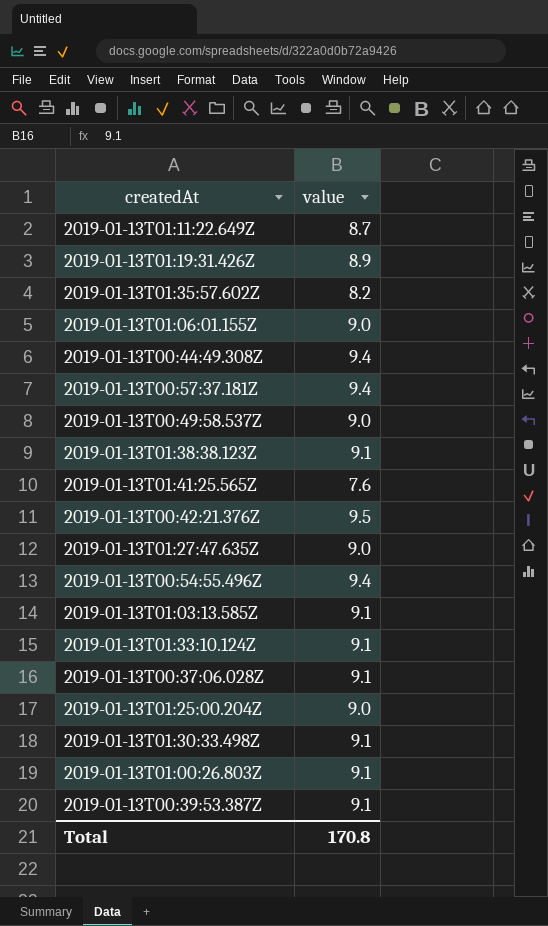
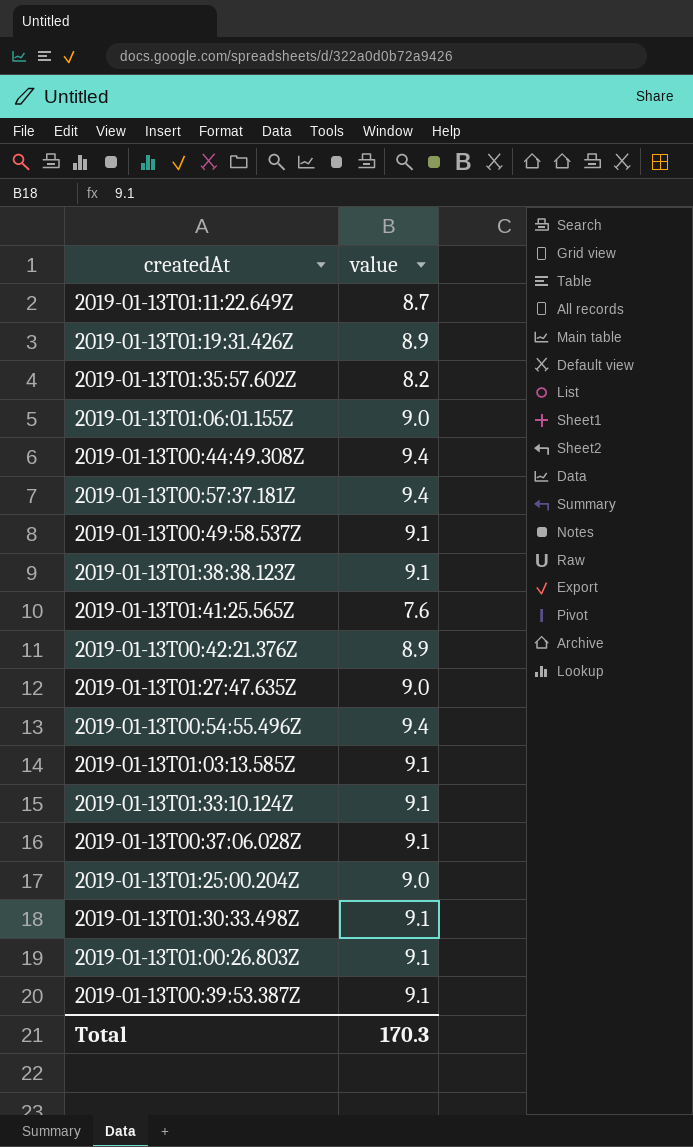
2019-01-13T00:49:58.537Z | value: 9.0 -> 9.1
2019-01-13T00:42:21.376Z | value: 9.5 -> 8.9
Total | value: 170.8 -> 170.3

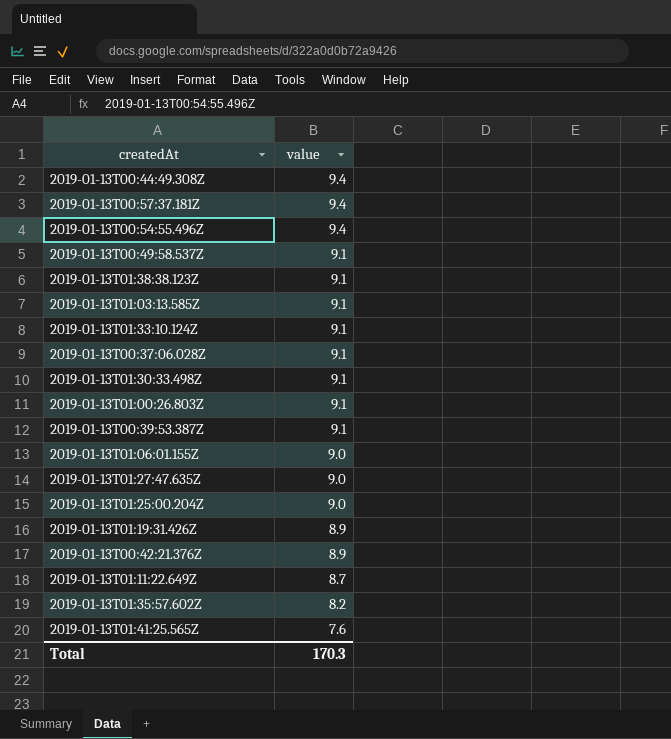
row order: none -> value descending

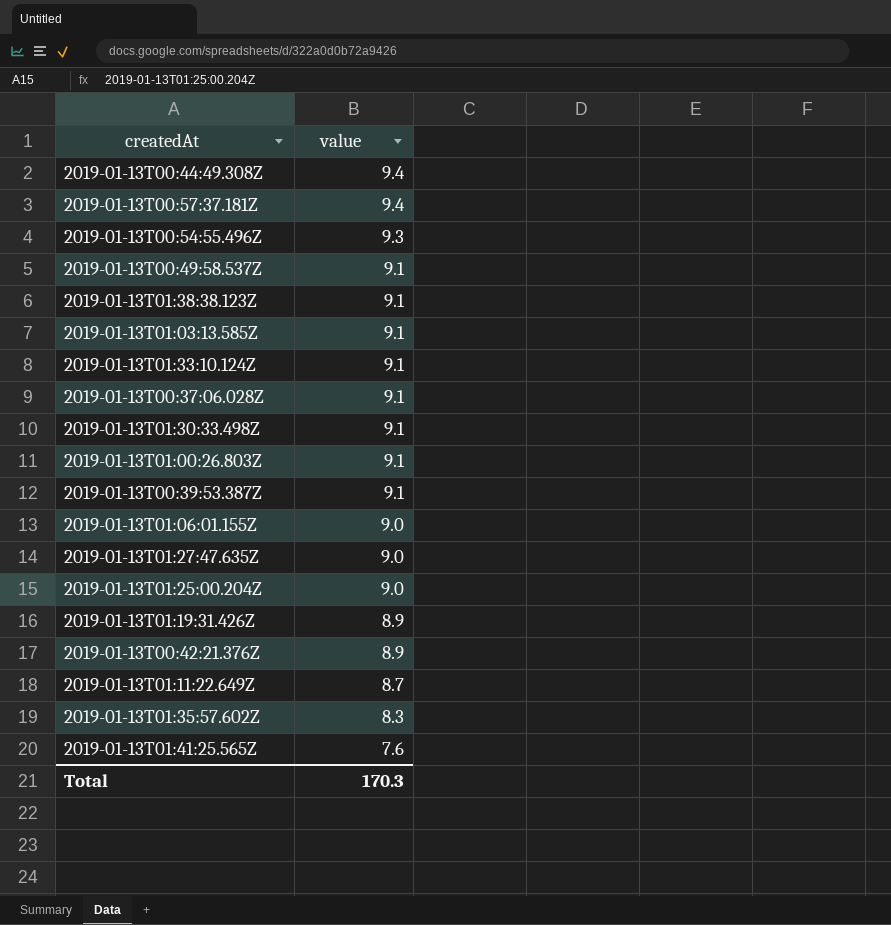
2019-01-13T00:54:55.496Z | value: 9.4 -> 9.3
2019-01-13T01:35:57.602Z | value: 8.2 -> 8.3

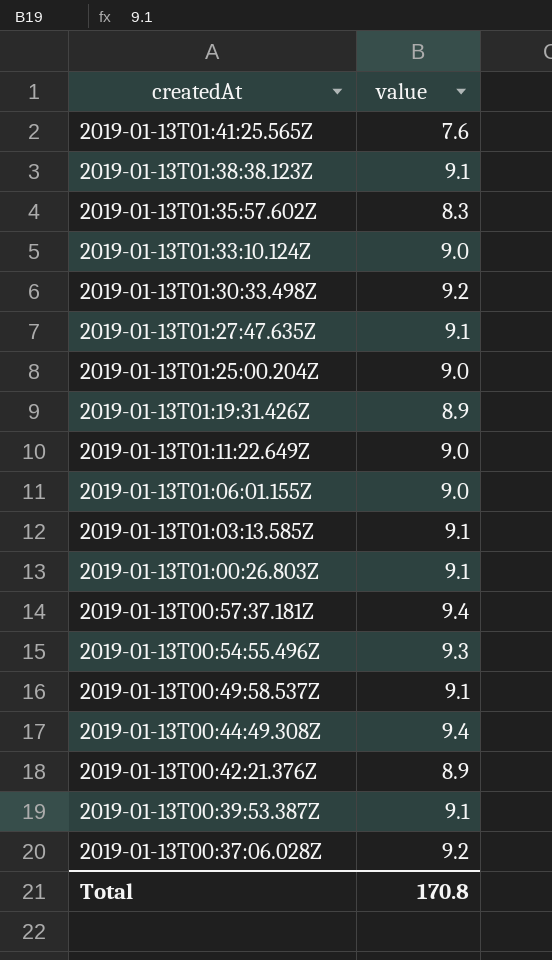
row order: value descending -> createdAt descending
2019-01-13T01:33:10.124Z | value: 9.1 -> 9.0
2019-01-13T01:30:33.498Z | value: 9.1 -> 9.2
2019-01-13T01:27:47.635Z | value: 9.0 -> 9.1
2019-01-13T01:11:22.649Z | value: 8.7 -> 9.0
2019-01-13T00:37:06.028Z | value: 9.1 -> 9.2
Total | value: 170.3 -> 170.8

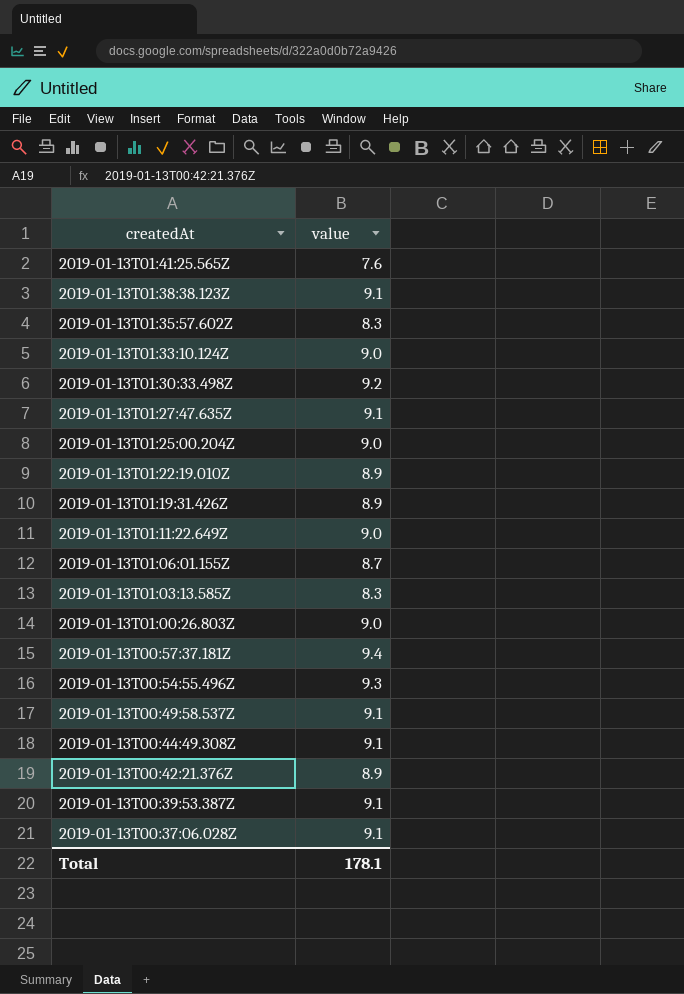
row 2019-01-13T01:22:19.010Z: none -> 8.9
2019-01-13T01:06:01.155Z | value: 9.0 -> 8.7
2019-01-13T01:03:13.585Z | value: 9.1 -> 8.3
2019-01-13T01:00:26.803Z | value: 9.1 -> 9.0
2019-01-13T00:44:49.308Z | value: 9.4 -> 9.1
2019-01-13T00:37:06.028Z | value: 9.2 -> 9.1
Total | value: 170.8 -> 178.1

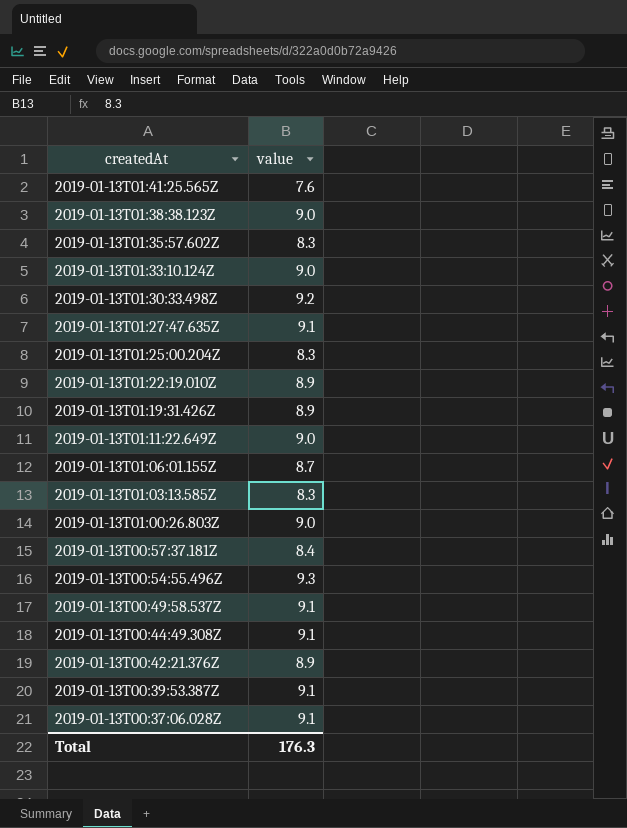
2019-01-13T01:38:38.123Z | value: 9.1 -> 9.0
2019-01-13T01:25:00.204Z | value: 9.0 -> 8.3
2019-01-13T00:57:37.181Z | value: 9.4 -> 8.4
Total | value: 178.1 -> 176.3

